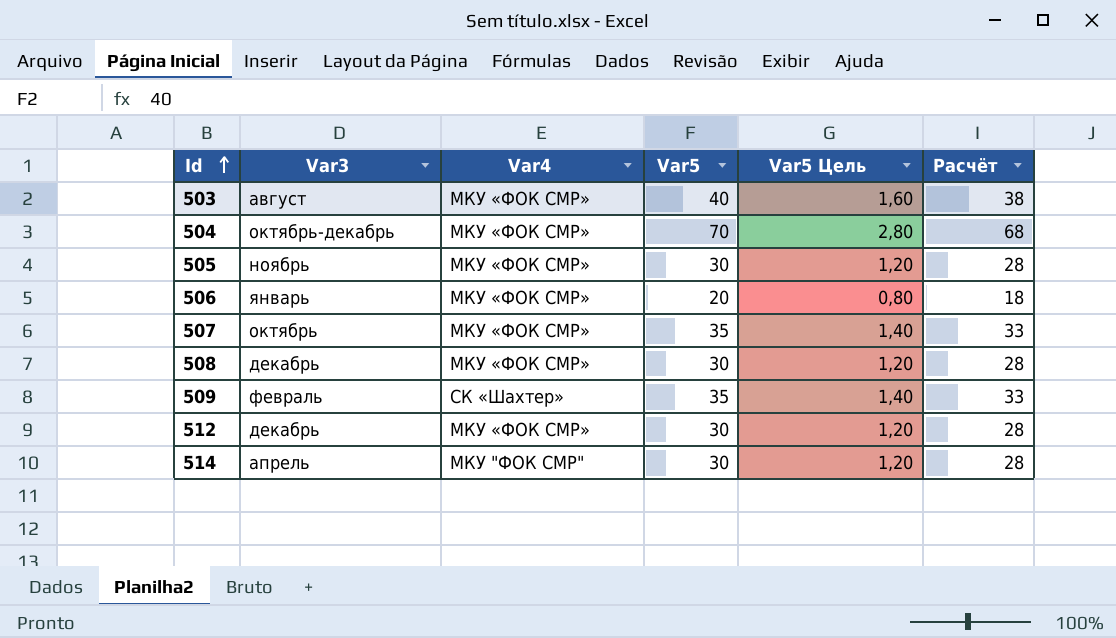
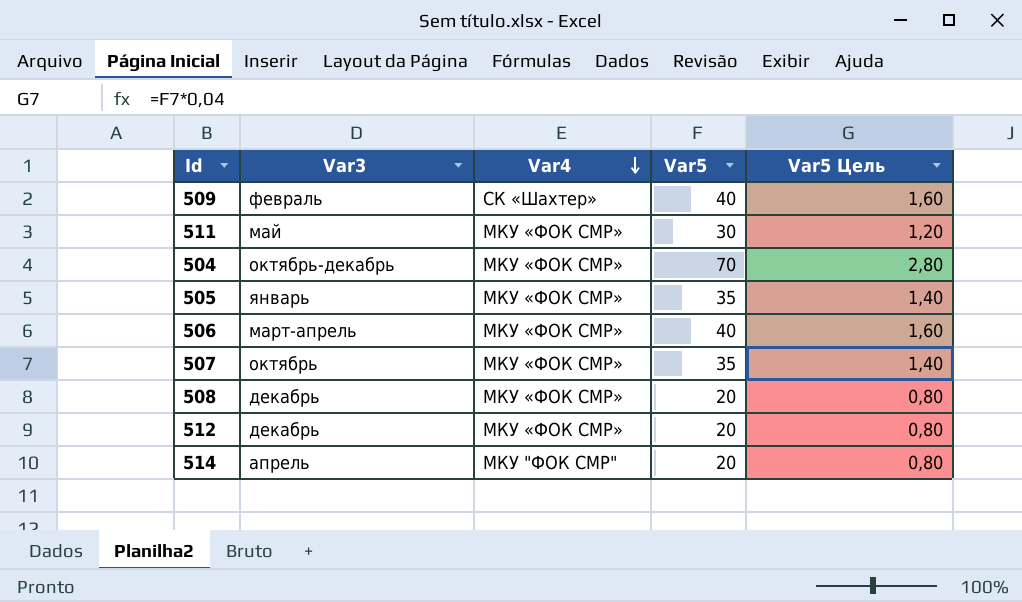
row order: Id ascending -> Var4 descending
column Расчёт | formula: [Var5] - 2 -> none
row 503: август | МКУ «ФОК СМР» | 40 | 1,60 | 38 -> none
509 | Var5: 35 -> 40
509 | Var5 Цель: 1,40 -> 1,60
row 511: none -> май | МКУ «ФОК СМР» | 30 | 1,20
505 | Var3: ноябрь -> январь
505 | Var5: 30 -> 35
505 | Var5 Цель: 1,20 -> 1,40
506 | Var3: январь -> март-апрель
506 | Var5: 20 -> 40
506 | Var5 Цель: 0,80 -> 1,60
508 | Var5: 30 -> 20
508 | Var5 Цель: 1,20 -> 0,80
512 | Var5: 30 -> 20
512 | Var5 Цель: 1,20 -> 0,80
514 | Var5: 30 -> 20
514 | Var5 Цель: 1,20 -> 0,80

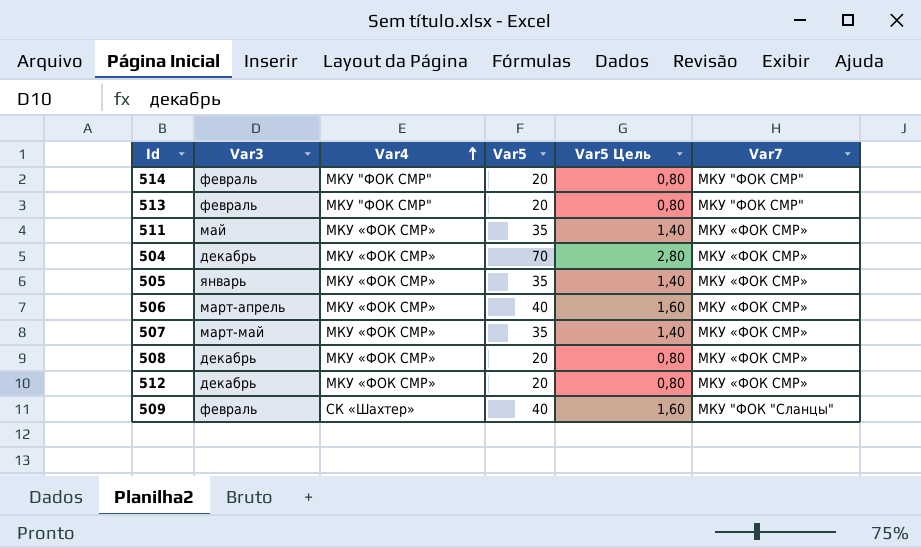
row order: Var4 descending -> Var4 ascending
column Var7 | position: none -> 6
514 | Var3: апрель -> февраль
row 513: none -> февраль | МКУ "ФОК СМР" | 20 | 0,80 | МКУ "ФОК СМР"
511 | Var5: 30 -> 35
511 | Var5 Цель: 1,20 -> 1,40
504 | Var3: октябрь-декабрь -> декабрь
507 | Var3: октябрь -> март-май

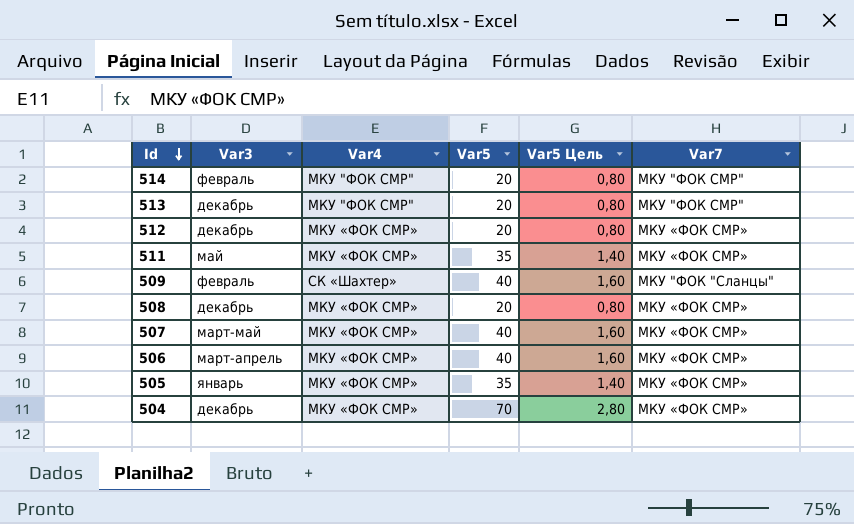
row order: Var4 ascending -> Id descending
513 | Var3: февраль -> декабрь
507 | Var5: 35 -> 40
507 | Var5 Цель: 1,40 -> 1,60

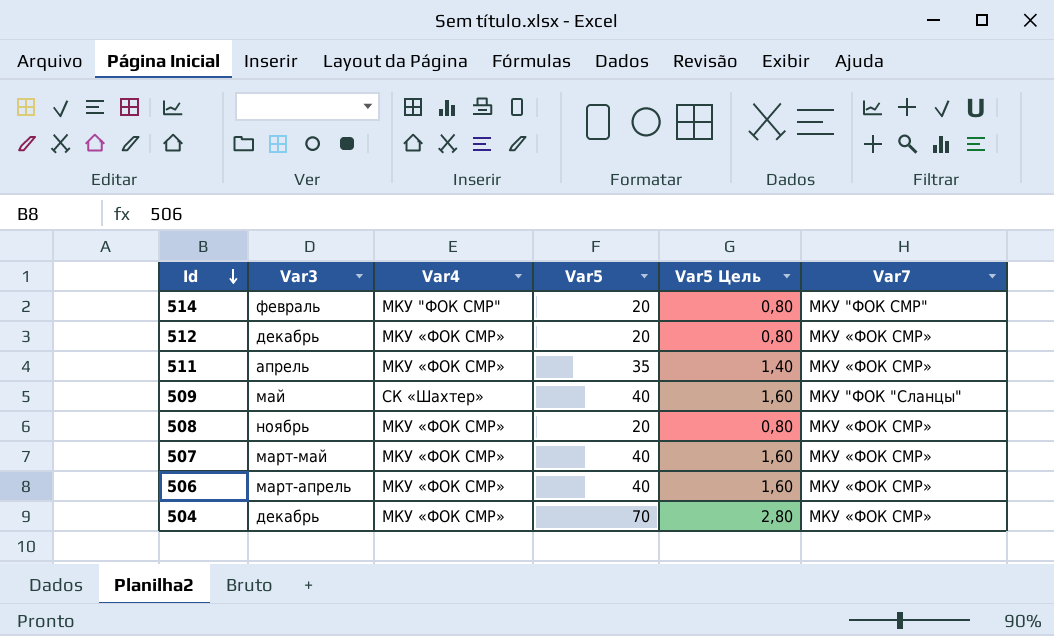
row 513: декабрь | МКУ "ФОК СМР" | 20 | 0,80 | МКУ "ФОК СМР" -> none
row 505: январь | МКУ «ФОК СМР» | 35 | 1,40 | МКУ «ФОК СМР» -> none
511 | Var3: май -> апрель
509 | Var3: февраль -> май
508 | Var3: декабрь -> ноябрь

